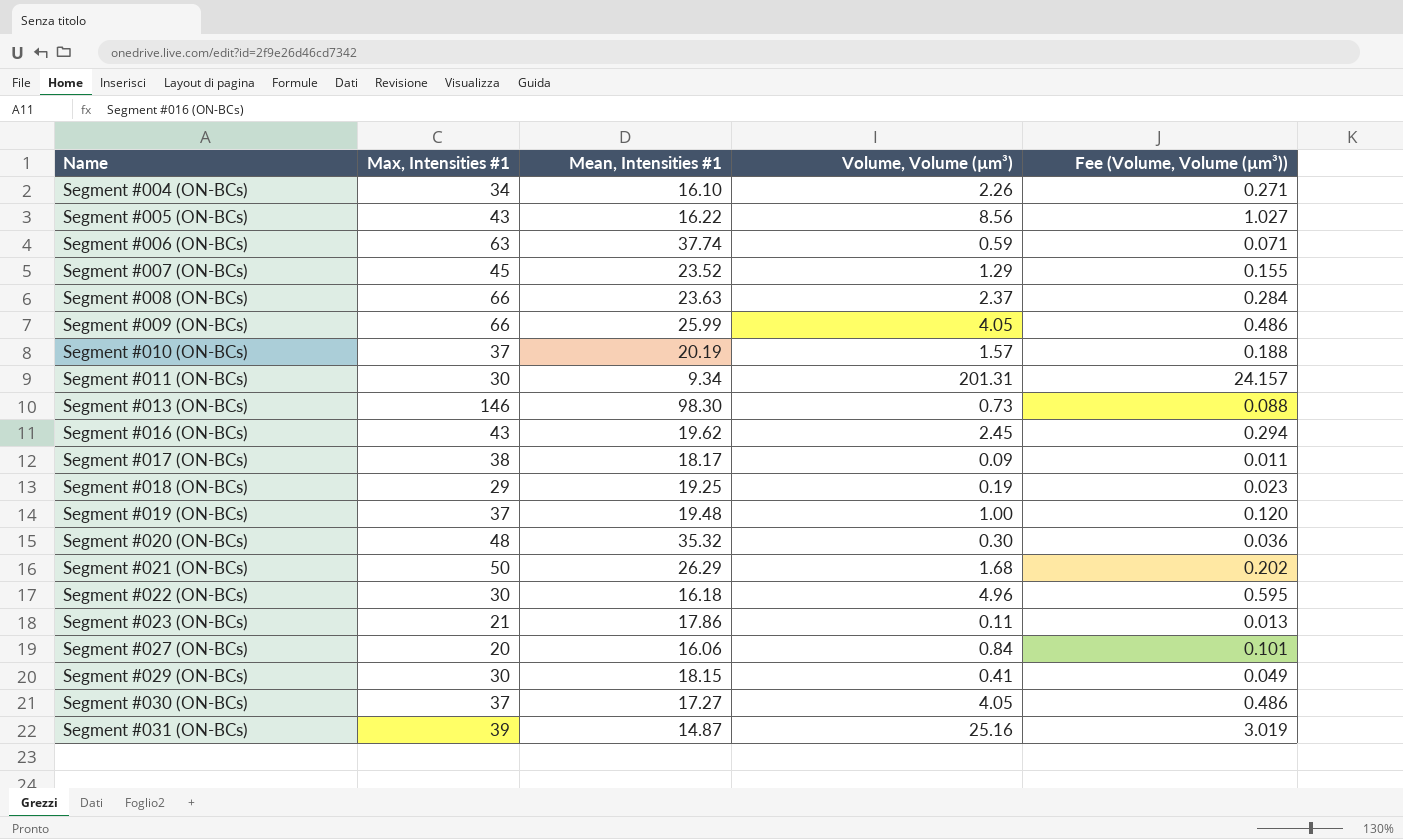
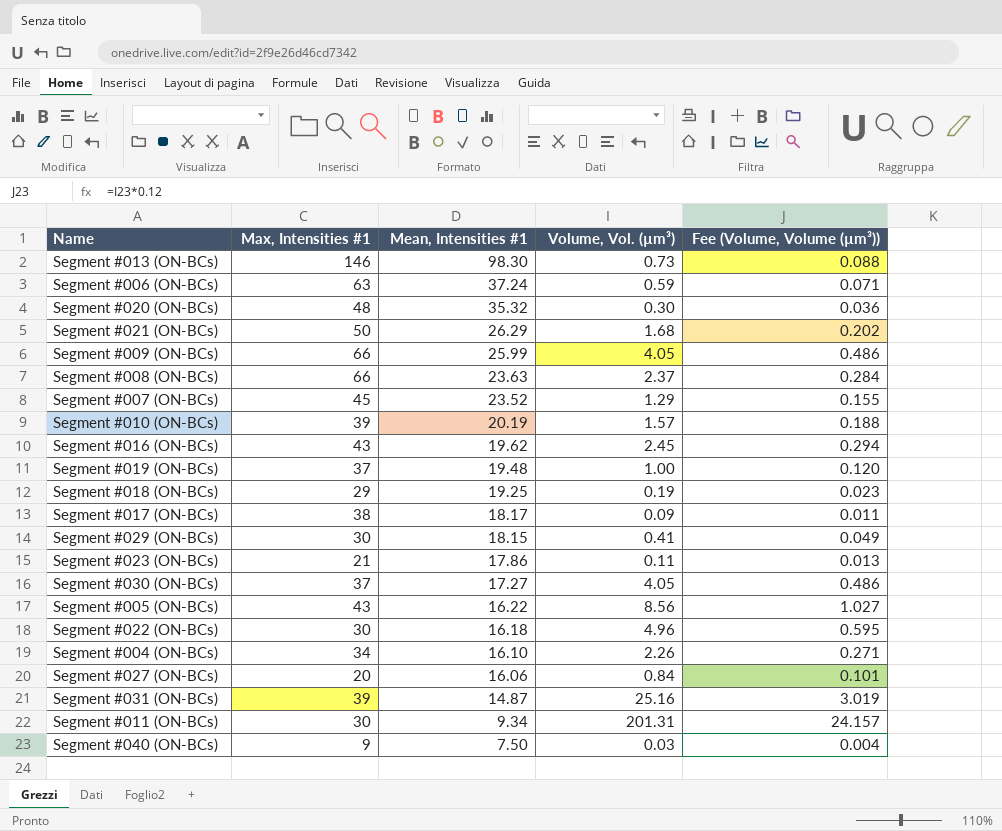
row order: Name ascending -> Mean, Intensities #1 descending
column name: Volume, Volume (µm³) -> Volume, Vol. (µm³)
Segment #006 (ON-BCs) | Mean, Intensities #1: 37.74 -> 37.24
Segment #010 (ON-BCs) | Max, Intensities #1: 37 -> 39
row Segment #040 (ON-BCs): none -> 9 | 7.50 | 0.03 | 0.004

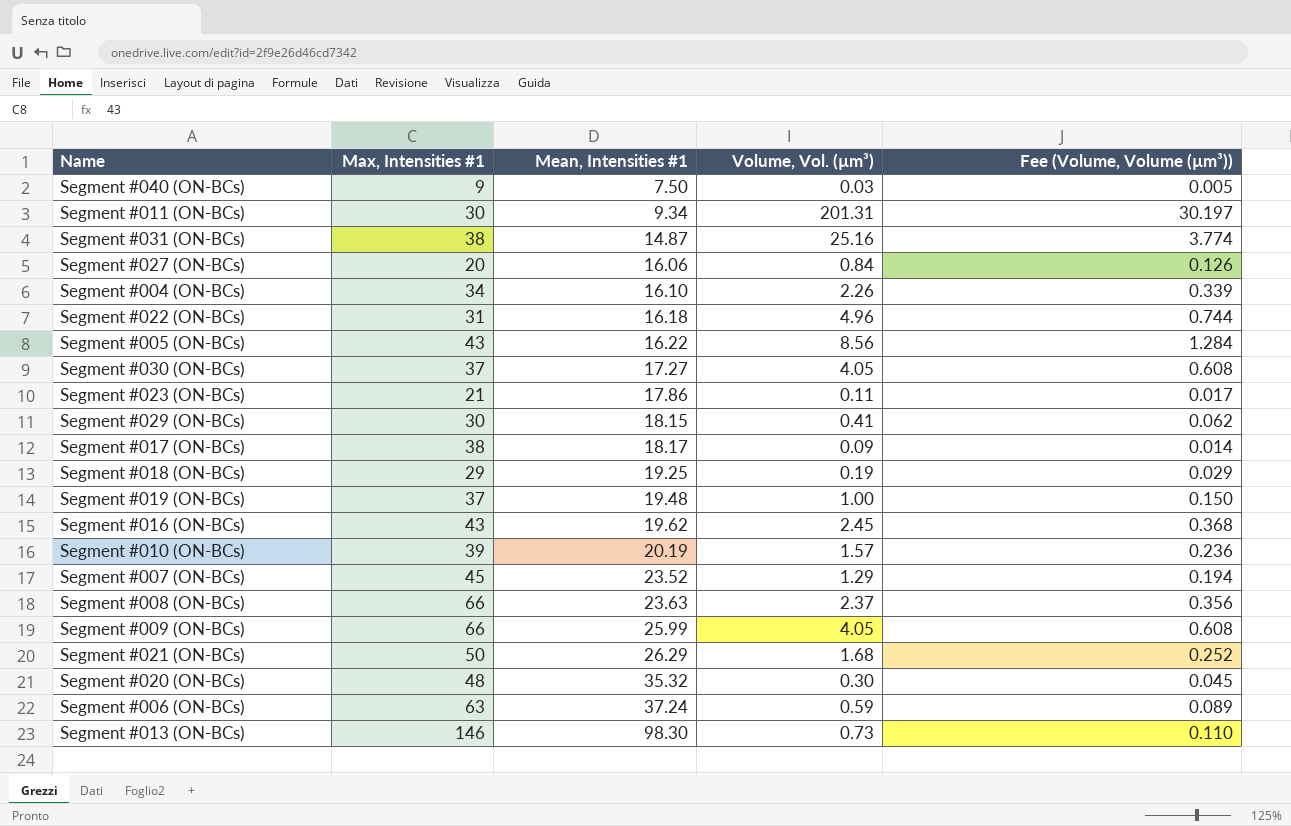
row order: Mean, Intensities #1 descending -> Mean, Intensities #1 ascending
column Fee (Volume, Volume (µm³)) | formula: [Volume, Vol. (µm³)] * 0.12 -> [Volume, Vol. (µm³)] * 0.15
Segment #031 (ON-BCs) | Max, Intensities #1: 39 -> 38
Segment #022 (ON-BCs) | Max, Intensities #1: 30 -> 31

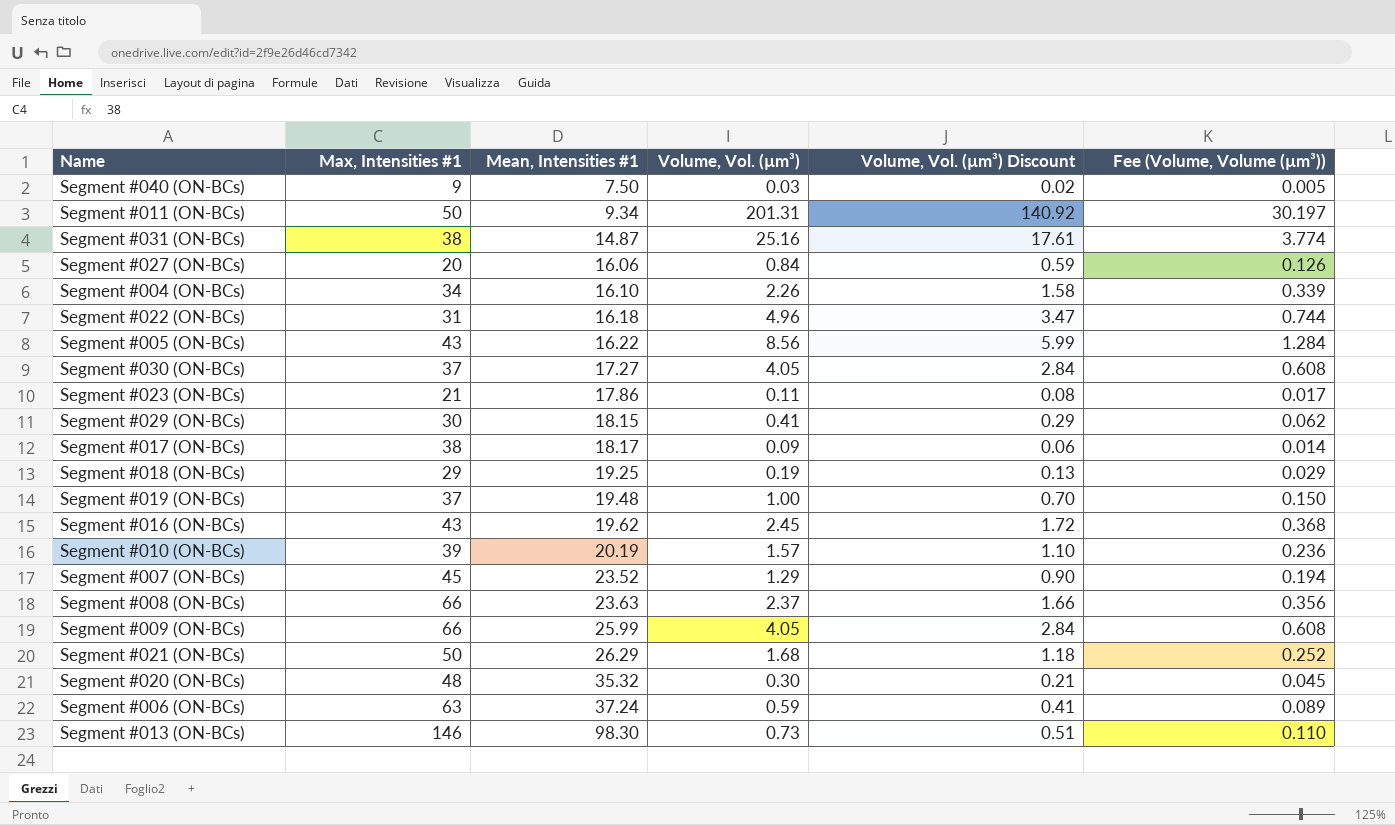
column Volume, Vol. (µm³) Discount | formula: none -> [Volume, Vol. (µm³)] * 0.7
Segment #011 (ON-BCs) | Max, Intensities #1: 30 -> 50

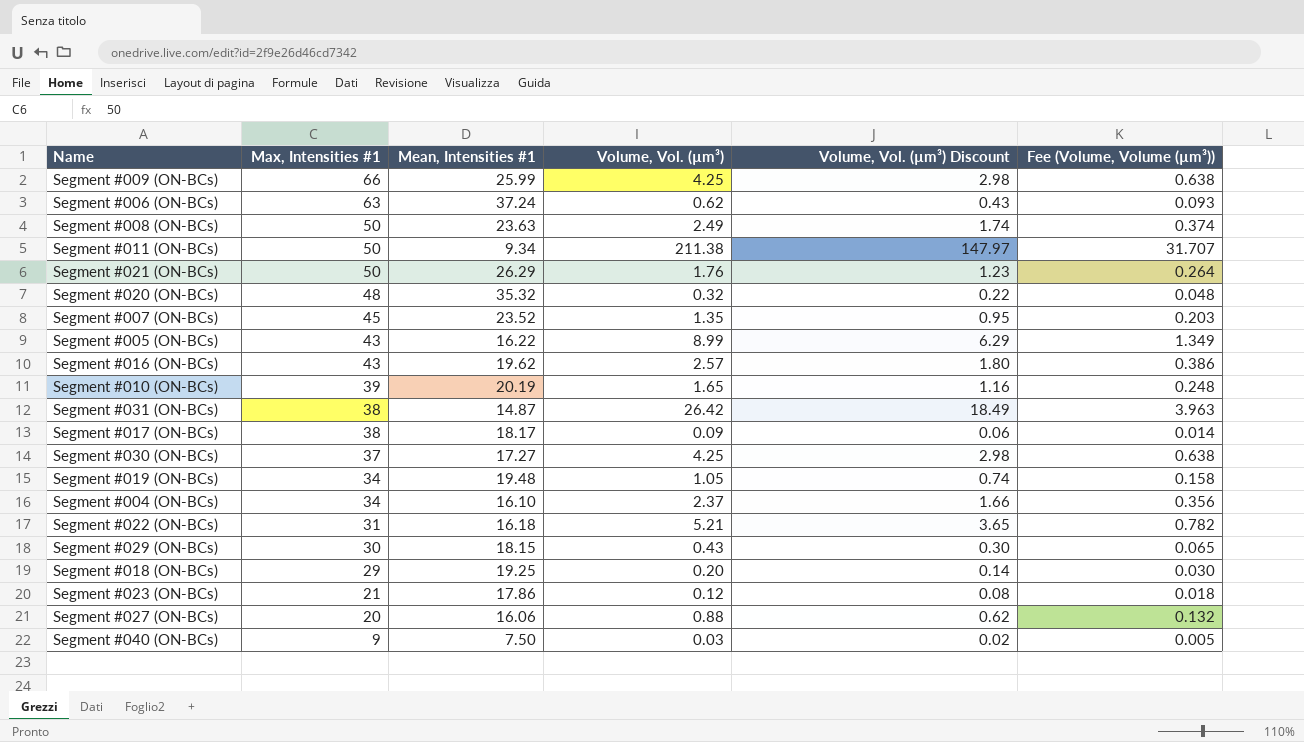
row order: Mean, Intensities #1 ascending -> Max, Intensities #1 descending
row Segment #013 (ON-BCs): 146 | 98.30 | 0.73 | 0.51 | 0.110 -> none
Segment #009 (ON-BCs) | Volume, Vol. (µm³): 4.05 -> 4.25
Segment #009 (ON-BCs) | Volume, Vol. (µm³) Discount: 2.84 -> 2.98
Segment #009 (ON-BCs) | Fee (Volume, Volume (µm³)): 0.608 -> 0.638
Segment #006 (ON-BCs) | Volume, Vol. (µm³): 0.59 -> 0.62
Segment #006 (ON-BCs) | Volume, Vol. (µm³) Discount: 0.41 -> 0.43
Segment #006 (ON-BCs) | Fee (Volume, Volume (µm³)): 0.089 -> 0.093
Segment #008 (ON-BCs) | Max, Intensities #1: 66 -> 50
Segment #008 (ON-BCs) | Volume, Vol. (µm³): 2.37 -> 2.49
Segment #008 (ON-BCs) | Volume, Vol. (µm³) Discount: 1.66 -> 1.74
Segment #008 (ON-BCs) | Fee (Volume, Volume (µm³)): 0.356 -> 0.374
Segment #011 (ON-BCs) | Volume, Vol. (µm³): 201.31 -> 211.38
Segment #011 (ON-BCs) | Volume, Vol. (µm³) Discount: 140.92 -> 147.97
Segment #011 (ON-BCs) | Fee (Volume, Volume (µm³)): 30.197 -> 31.707
Segment #021 (ON-BCs) | Volume, Vol. (µm³): 1.68 -> 1.76
Segment #021 (ON-BCs) | Volume, Vol. (µm³) Discount: 1.18 -> 1.23
Segment #021 (ON-BCs) | Fee (Volume, Volume (µm³)): 0.252 -> 0.264
Segment #020 (ON-BCs) | Volume, Vol. (µm³): 0.30 -> 0.32
Segment #020 (ON-BCs) | Volume, Vol. (µm³) Discount: 0.21 -> 0.22
Segment #020 (ON-BCs) | Fee (Volume, Volume (µm³)): 0.045 -> 0.048
Segment #007 (ON-BCs) | Volume, Vol. (µm³): 1.29 -> 1.35
Segment #007 (ON-BCs) | Volume, Vol. (µm³) Discount: 0.90 -> 0.95
Segment #007 (ON-BCs) | Fee (Volume, Volume (µm³)): 0.194 -> 0.203
Segment #005 (ON-BCs) | Volume, Vol. (µm³): 8.56 -> 8.99
Segment #005 (ON-BCs) | Volume, Vol. (µm³) Discount: 5.99 -> 6.29
Segment #005 (ON-BCs) | Fee (Volume, Volume (µm³)): 1.284 -> 1.349
Segment #016 (ON-BCs) | Volume, Vol. (µm³): 2.45 -> 2.57
Segment #016 (ON-BCs) | Volume, Vol. (µm³) Discount: 1.72 -> 1.80
Segment #016 (ON-BCs) | Fee (Volume, Volume (µm³)): 0.368 -> 0.386
Segment #010 (ON-BCs) | Volume, Vol. (µm³): 1.57 -> 1.65
Segment #010 (ON-BCs) | Volume, Vol. (µm³) Discount: 1.10 -> 1.16
Segment #010 (ON-BCs) | Fee (Volume, Volume (µm³)): 0.236 -> 0.248
Segment #031 (ON-BCs) | Volume, Vol. (µm³): 25.16 -> 26.42
Segment #031 (ON-BCs) | Volume, Vol. (µm³) Discount: 17.61 -> 18.49
Segment #031 (ON-BCs) | Fee (Volume, Volume (µm³)): 3.774 -> 3.963
Segment #030 (ON-BCs) | Volume, Vol. (µm³): 4.05 -> 4.25
Segment #030 (ON-BCs) | Volume, Vol. (µm³) Discount: 2.84 -> 2.98
Segment #030 (ON-BCs) | Fee (Volume, Volume (µm³)): 0.608 -> 0.638
Segment #019 (ON-BCs) | Max, Intensities #1: 37 -> 34
Segment #019 (ON-BCs) | Volume, Vol. (µm³): 1.00 -> 1.05
Segment #019 (ON-BCs) | Volume, Vol. (µm³) Discount: 0.70 -> 0.74
Segment #019 (ON-BCs) | Fee (Volume, Volume (µm³)): 0.150 -> 0.158
Segment #004 (ON-BCs) | Volume, Vol. (µm³): 2.26 -> 2.37
Segment #004 (ON-BCs) | Volume, Vol. (µm³) Discount: 1.58 -> 1.66
Segment #004 (ON-BCs) | Fee (Volume, Volume (µm³)): 0.339 -> 0.356
Segment #022 (ON-BCs) | Volume, Vol. (µm³): 4.96 -> 5.21
Segment #022 (ON-BCs) | Volume, Vol. (µm³) Discount: 3.47 -> 3.65
Segment #022 (ON-BCs) | Fee (Volume, Volume (µm³)): 0.744 -> 0.782
Segment #029 (ON-BCs) | Volume, Vol. (µm³): 0.41 -> 0.43
Segment #029 (ON-BCs) | Volume, Vol. (µm³) Discount: 0.29 -> 0.30
Segment #029 (ON-BCs) | Fee (Volume, Volume (µm³)): 0.062 -> 0.065
Segment #018 (ON-BCs) | Volume, Vol. (µm³): 0.19 -> 0.20
Segment #018 (ON-BCs) | Volume, Vol. (µm³) Discount: 0.13 -> 0.14
Segment #018 (ON-BCs) | Fee (Volume, Volume (µm³)): 0.029 -> 0.030
Segment #023 (ON-BCs) | Volume, Vol. (µm³): 0.11 -> 0.12
Segment #023 (ON-BCs) | Fee (Volume, Volume (µm³)): 0.017 -> 0.018
Segment #027 (ON-BCs) | Volume, Vol. (µm³): 0.84 -> 0.88
Segment #027 (ON-BCs) | Volume, Vol. (µm³) Discount: 0.59 -> 0.62
Segment #027 (ON-BCs) | Fee (Volume, Volume (µm³)): 0.126 -> 0.132

